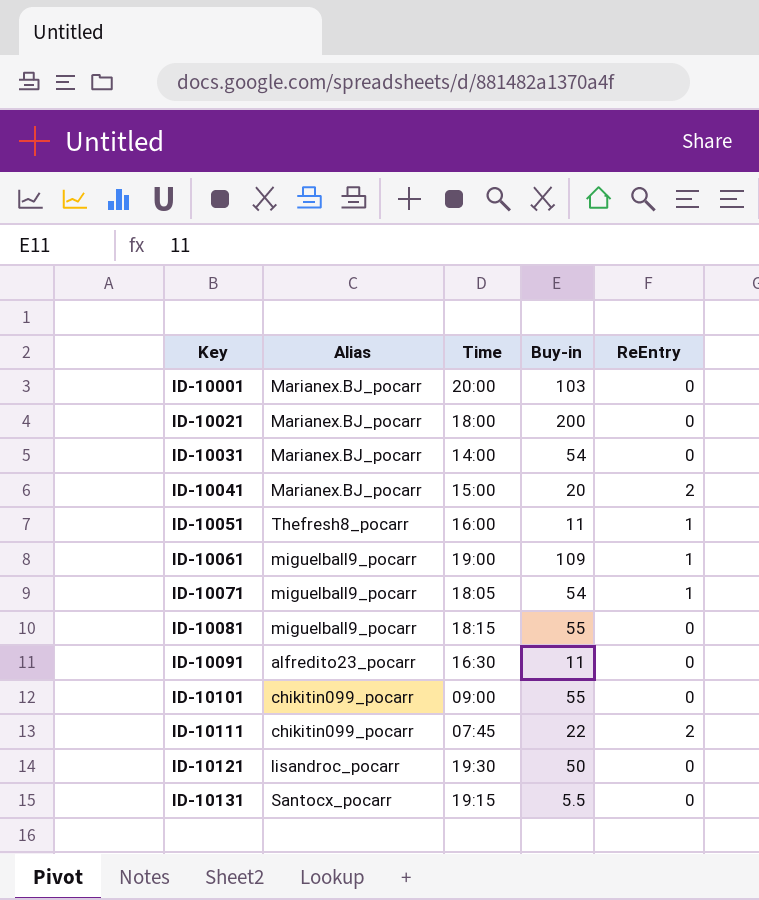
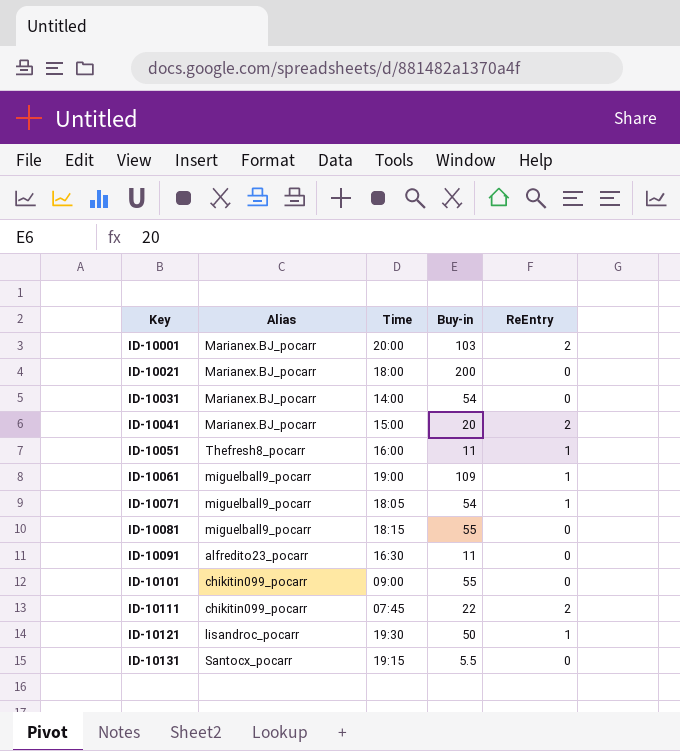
ID-10001 | ReEntry: 0 -> 2
ID-10121 | ReEntry: 0 -> 1

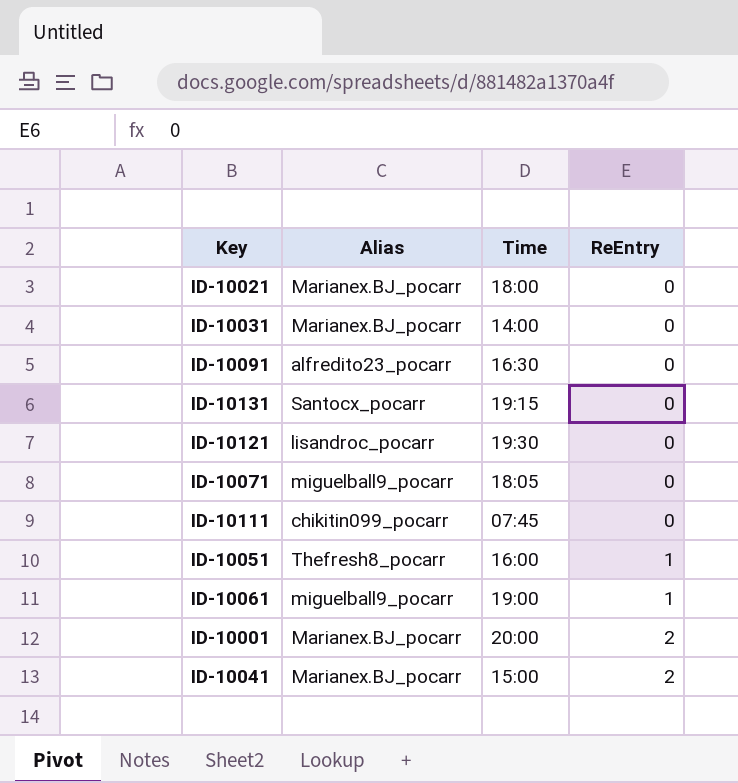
row order: Key ascending -> ReEntry ascending
column Buy-in | position: 4 -> none
row ID-10081: miguelball9_pocarr | 18:15 | 55 | 0 -> none
row ID-10101: chikitin099_pocarr | 09:00 | 55 | 0 -> none
ID-10121 | ReEntry: 1 -> 0
ID-10071 | ReEntry: 1 -> 0
ID-10111 | ReEntry: 2 -> 0

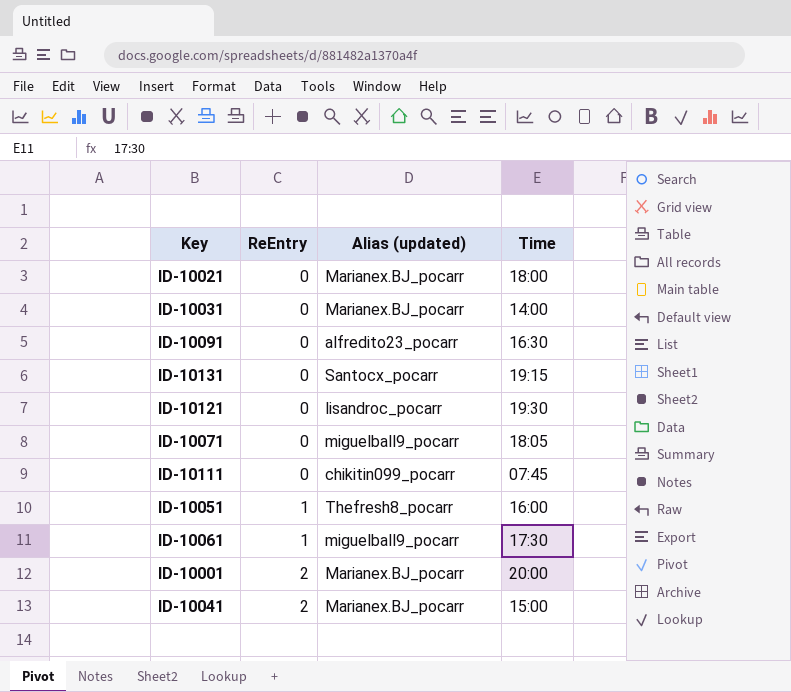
column ReEntry | position: 4 -> 2
column name: Alias -> Alias (updated)
ID-10061 | Time: 19:00 -> 17:30

